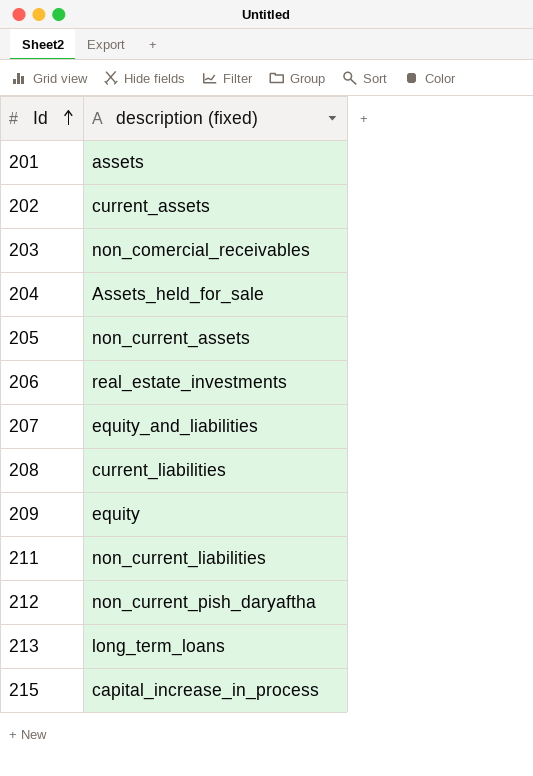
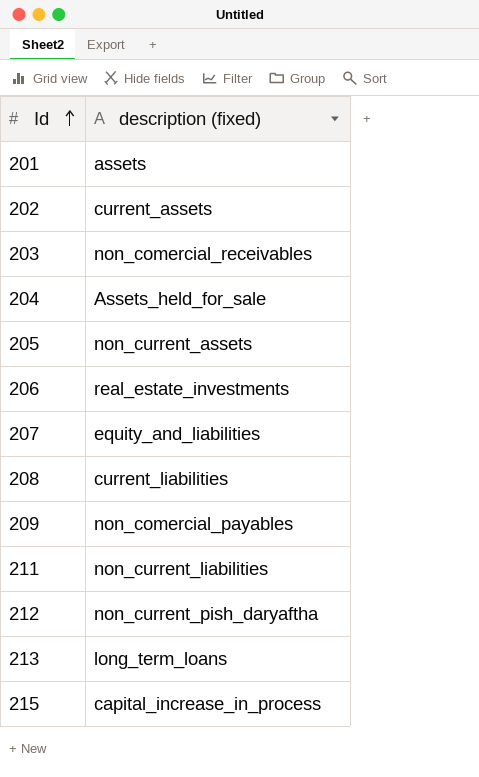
209 | description (fixed): equity -> non_comercial_payables

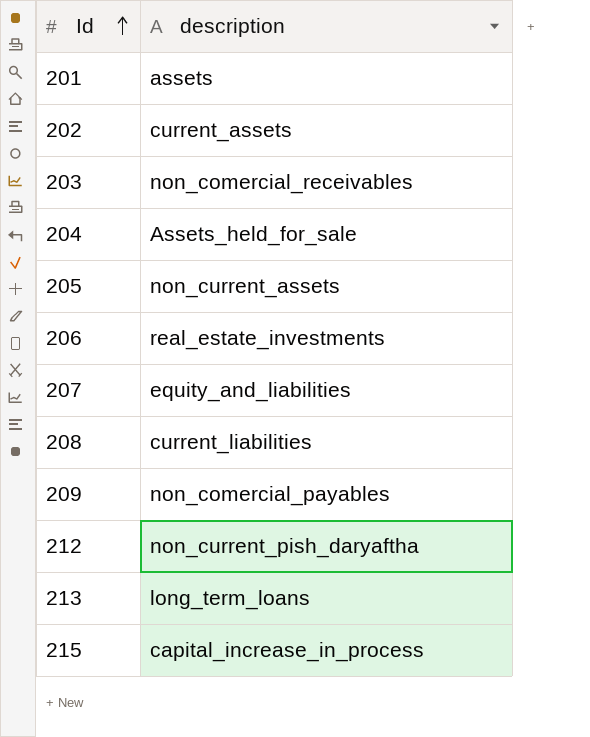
column name: description (fixed) -> description
row 211: non_current_liabilities -> none

